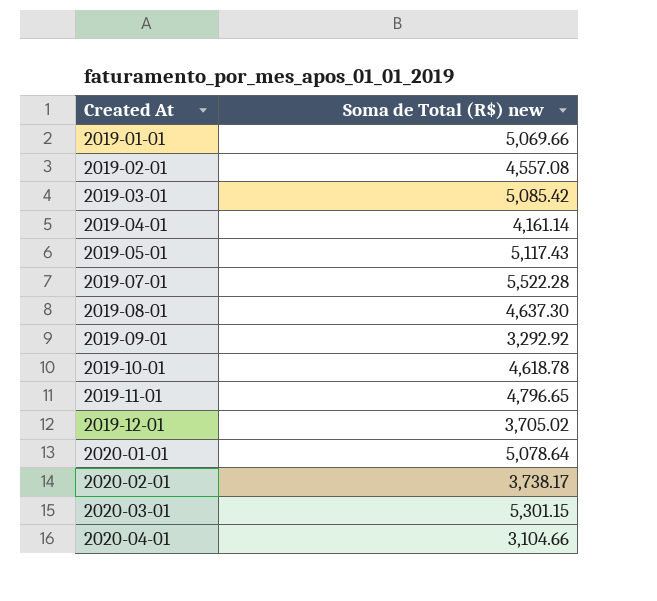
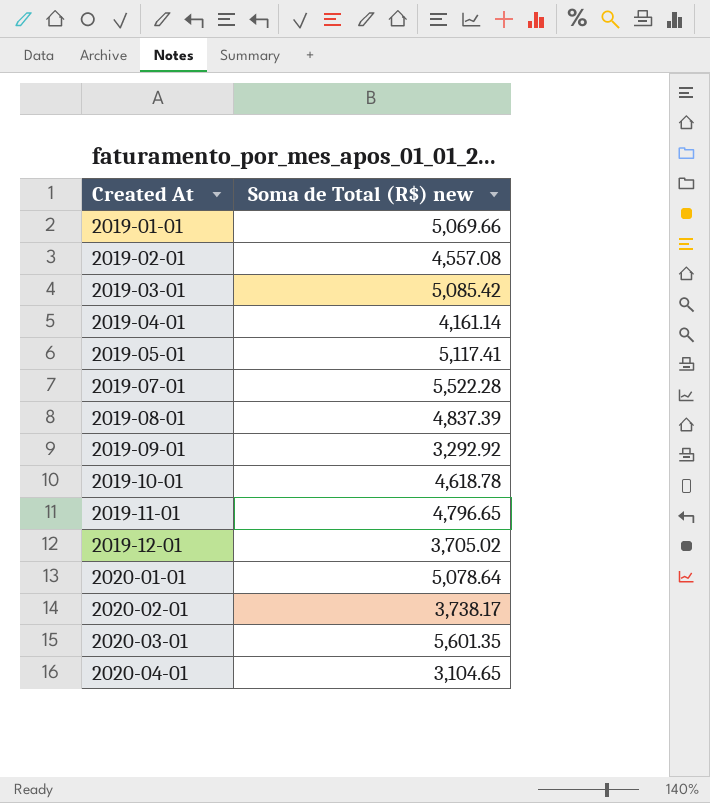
2019-05-01 | Soma de Total (R$) new: 5,117.43 -> 5,117.41
2019-08-01 | Soma de Total (R$) new: 4,637.30 -> 4,837.39
2020-03-01 | Soma de Total (R$) new: 5,301.15 -> 5,601.35
2020-04-01 | Soma de Total (R$) new: 3,104.66 -> 3,104.65

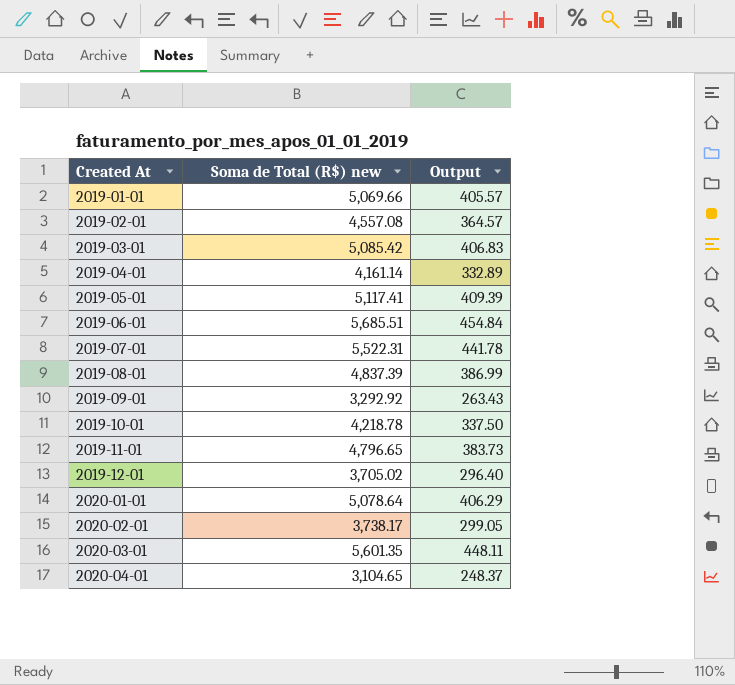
column Output | formula: none -> [Soma de Total (R$) new] * 0.08
row 2019-06-01: none -> 5,685.51 | 454.84
2019-07-01 | Soma de Total (R$) new: 5,522.28 -> 5,522.31
2019-10-01 | Soma de Total (R$) new: 4,618.78 -> 4,218.78

